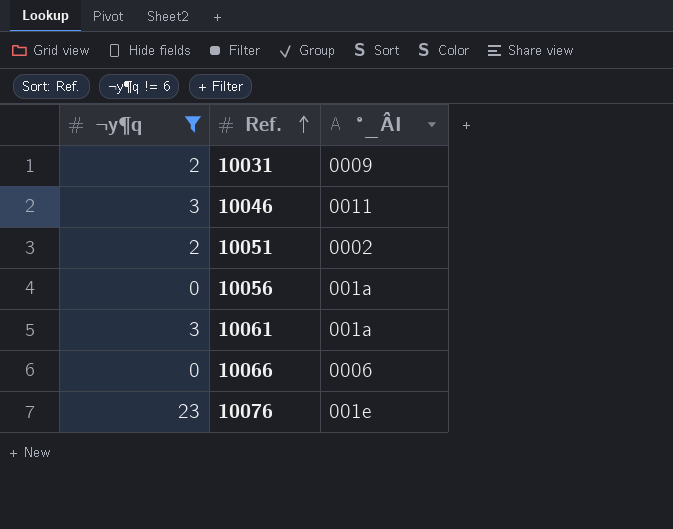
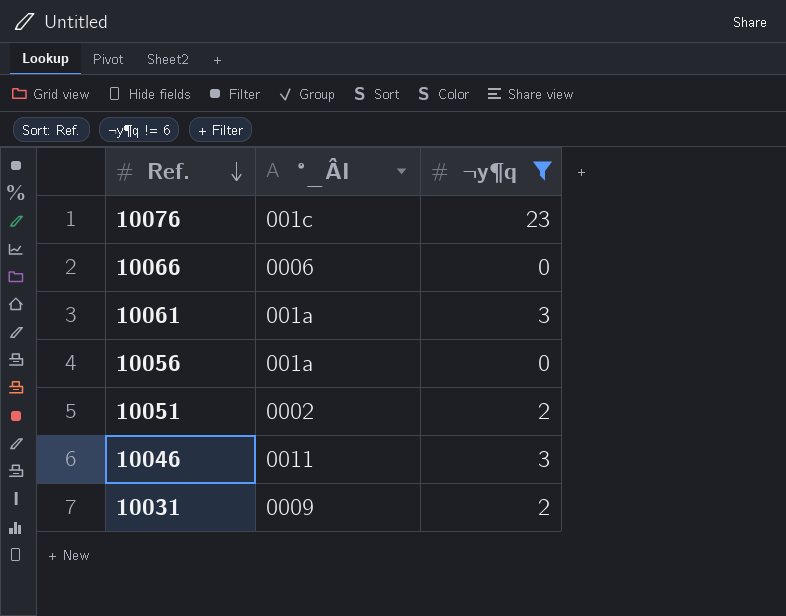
row order: Ref. ascending -> Ref. descending
column ¬y¶q | position: 1 -> 3
10076 | °_ÂI: 001e -> 001c

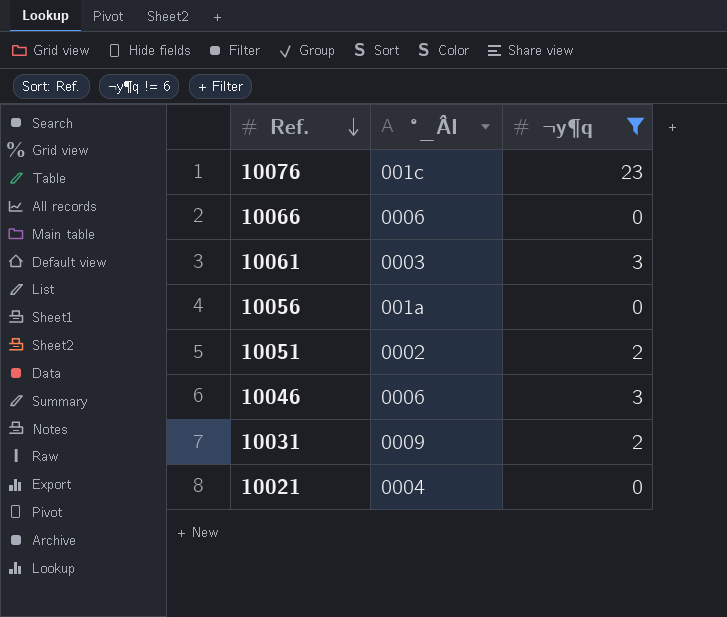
10061 | °_ÂI: 001a -> 0003
10046 | °_ÂI: 0011 -> 0006
row 10021: none -> 0004 | 0

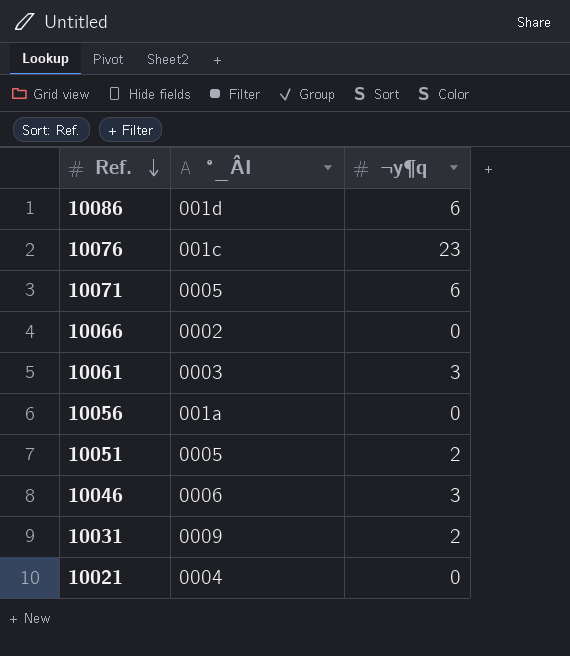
filter: ¬y¶q != 6 -> none
10066 | °_ÂI: 0006 -> 0002
10051 | °_ÂI: 0002 -> 0005

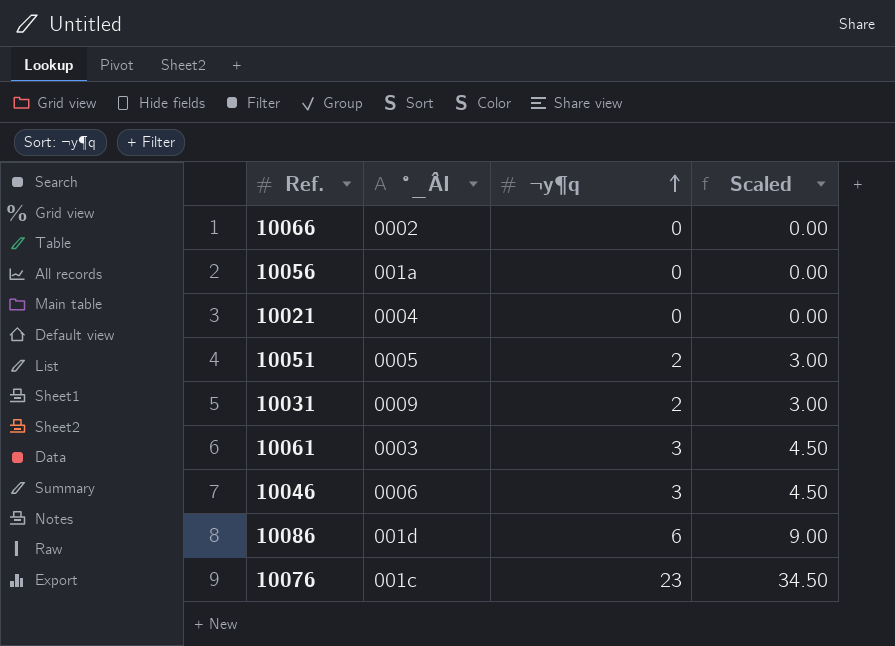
row order: Ref. descending -> ¬y¶q ascending
column Scaled | formula: none -> [¬y¶q] * 1.5
row 10071: 0005 | 6 -> none

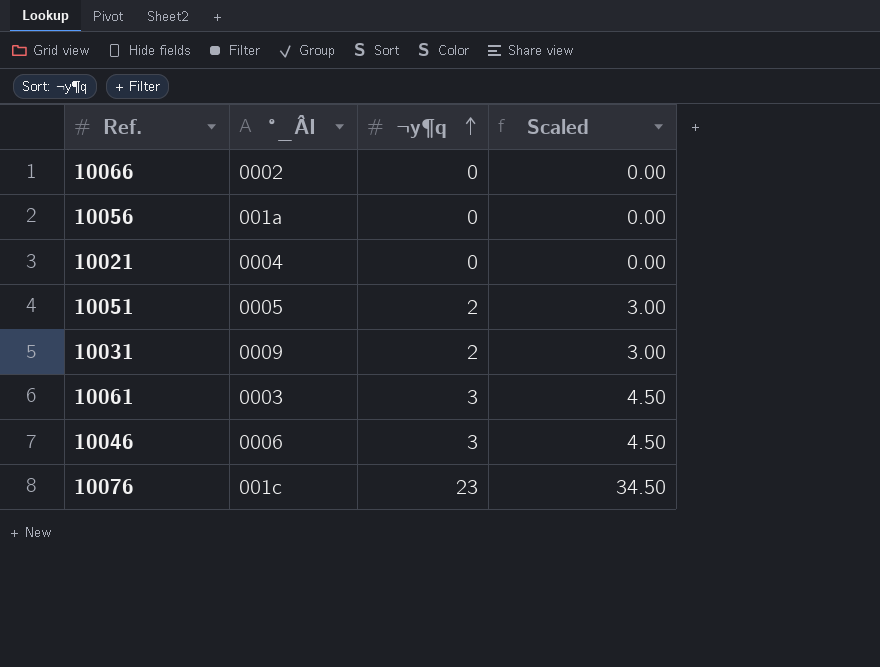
row 10086: 001d | 6 | 9.00 -> none

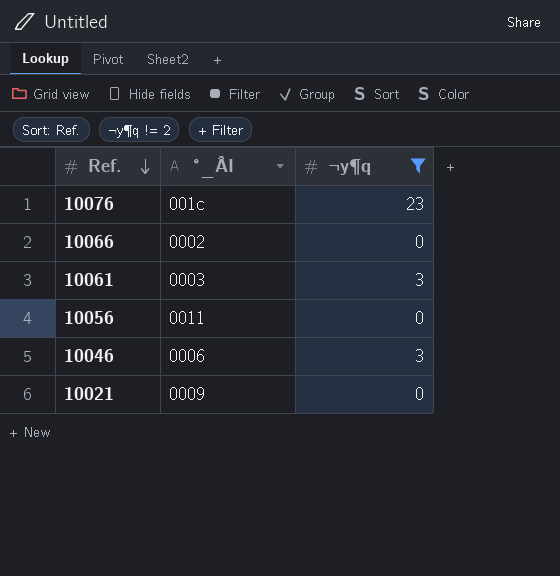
filter: none -> ¬y¶q != 2
row order: ¬y¶q ascending -> Ref. descending
column Scaled | formula: [¬y¶q] * 1.5 -> none
10056 | °_ÂI: 001a -> 0011
10021 | °_ÂI: 0004 -> 0009

